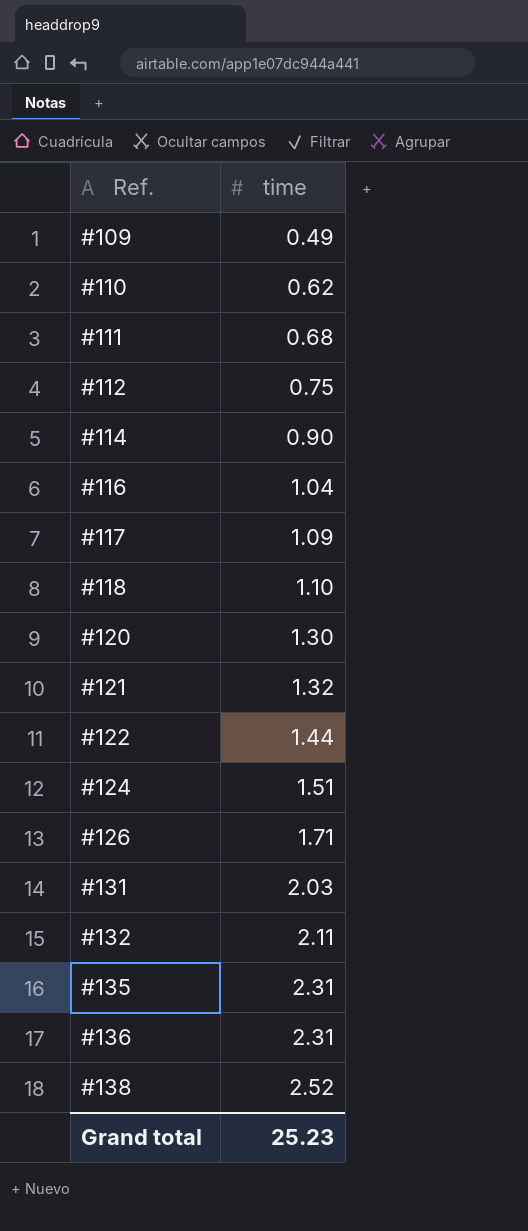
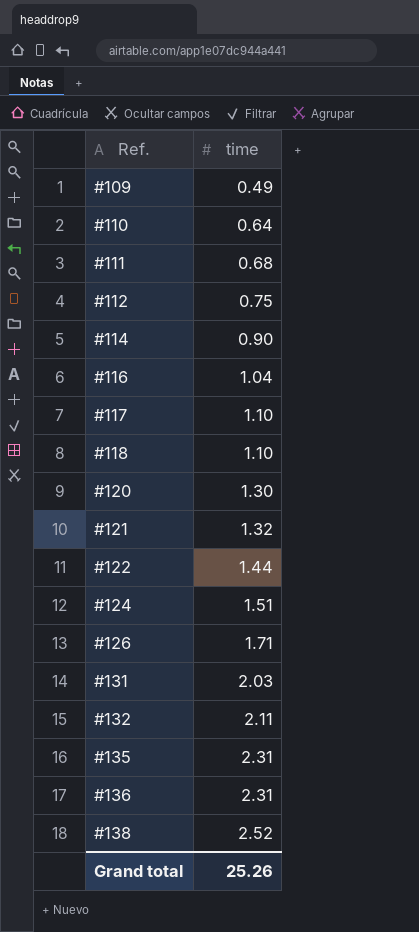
#110 | time: 0.62 -> 0.64
#117 | time: 1.09 -> 1.10
Grand total | time: 25.23 -> 25.26

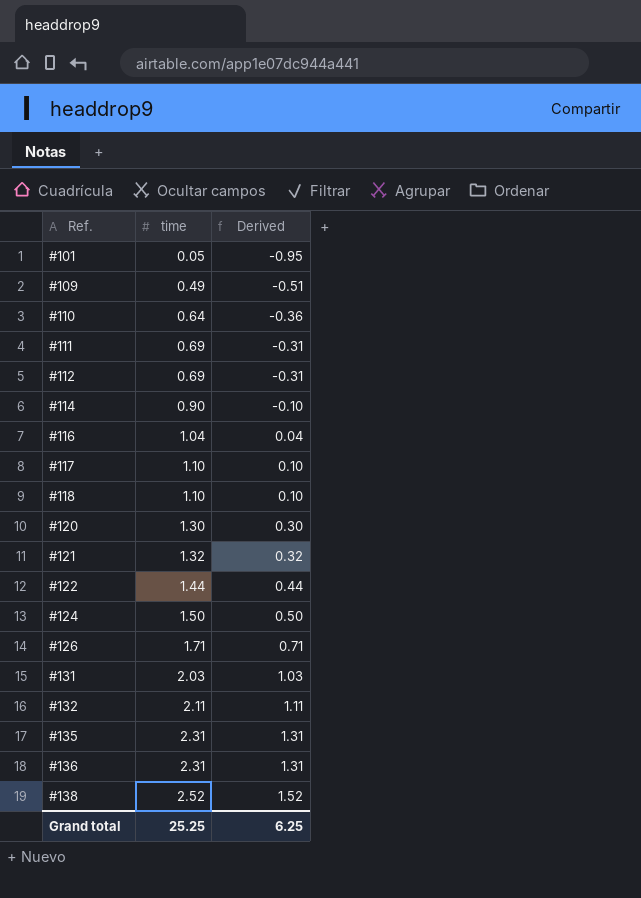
column Derived | formula: none -> [time] - 1
row #101: none -> 0.05 | -0.95
#111 | time: 0.68 -> 0.69
#112 | time: 0.75 -> 0.69
#124 | time: 1.51 -> 1.50
Grand total | time: 25.26 -> 25.25

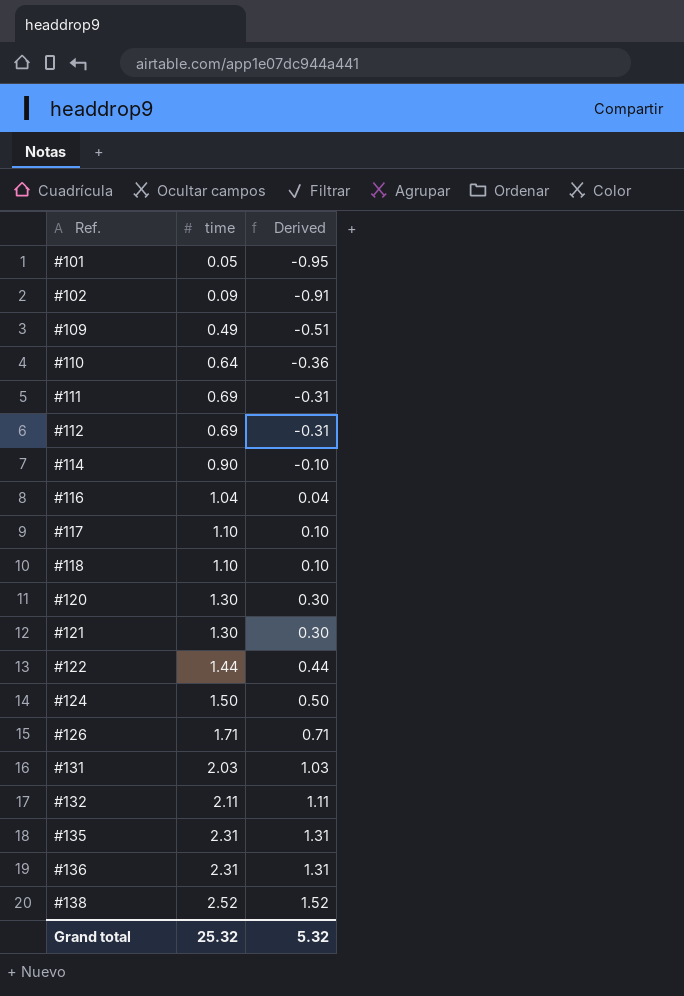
row #102: none -> 0.09 | -0.91
#121 | time: 1.32 -> 1.30
#121 | Derived: 0.32 -> 0.30
Grand total | time: 25.25 -> 25.32
Grand total | Derived: 6.25 -> 5.32

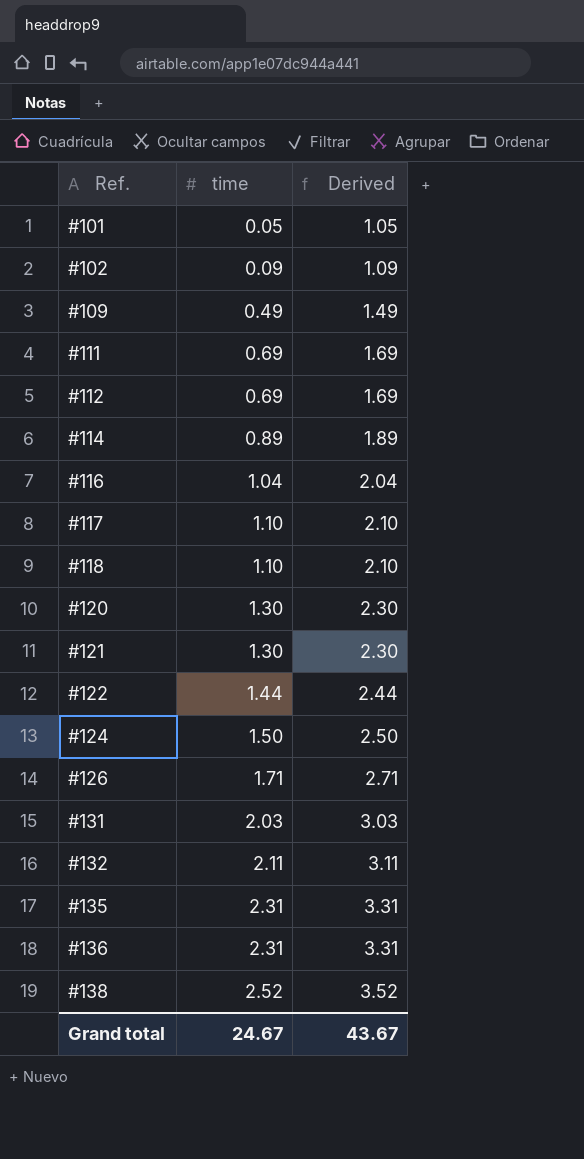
column Derived | formula: [time] - 1 -> [time] + 1
row #110: 0.64 | -0.36 -> none
#114 | time: 0.90 -> 0.89
Grand total | time: 25.32 -> 24.67
Grand total | Derived: 5.32 -> 43.67

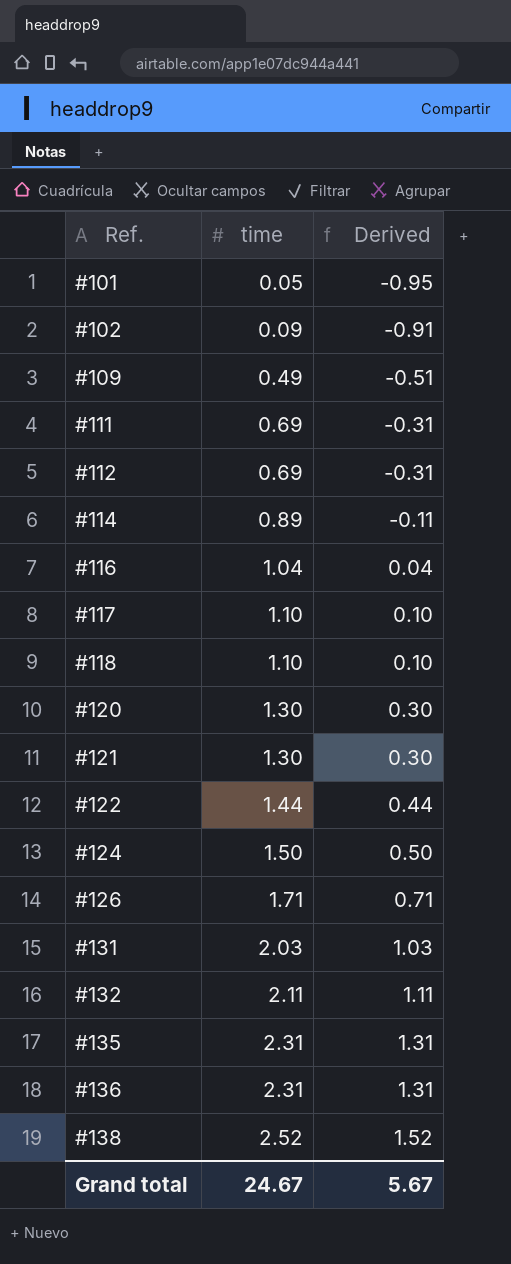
column Derived | formula: [time] + 1 -> [time] - 1
Grand total | Derived: 43.67 -> 5.67

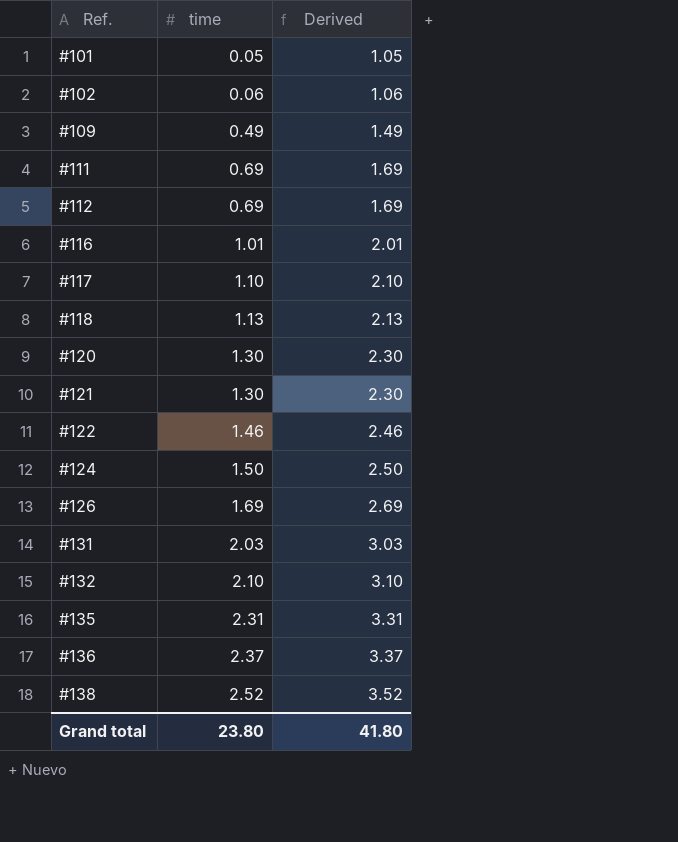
column Derived | formula: [time] - 1 -> [time] + 1
row #114: 0.89 | -0.11 -> none
#102 | time: 0.09 -> 0.06
#116 | time: 1.04 -> 1.01
#118 | time: 1.10 -> 1.13
#122 | time: 1.44 -> 1.46
#126 | time: 1.71 -> 1.69
#132 | time: 2.11 -> 2.10
#136 | time: 2.31 -> 2.37
Grand total | time: 24.67 -> 23.80
Grand total | Derived: 5.67 -> 41.80

